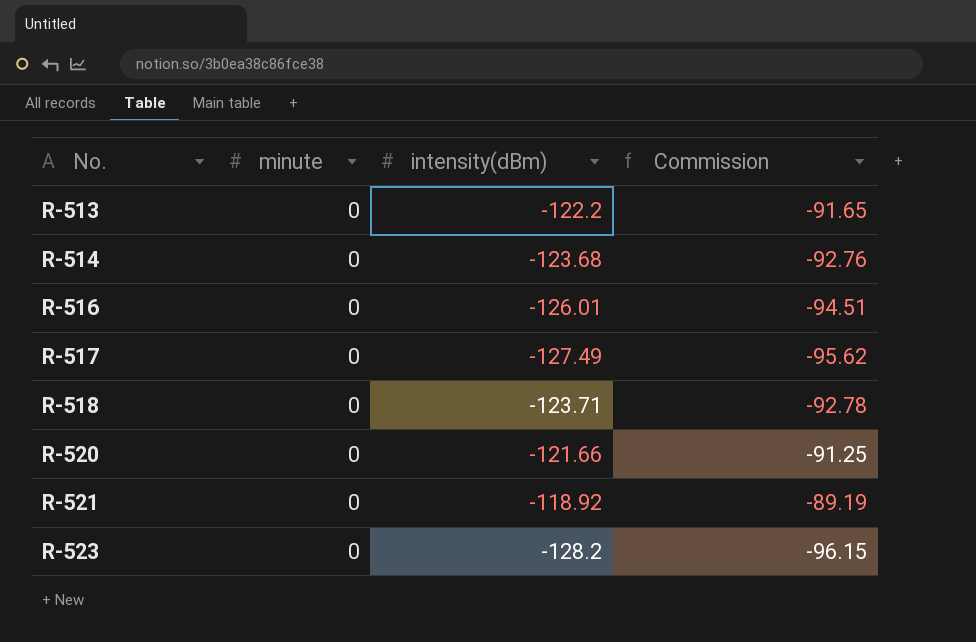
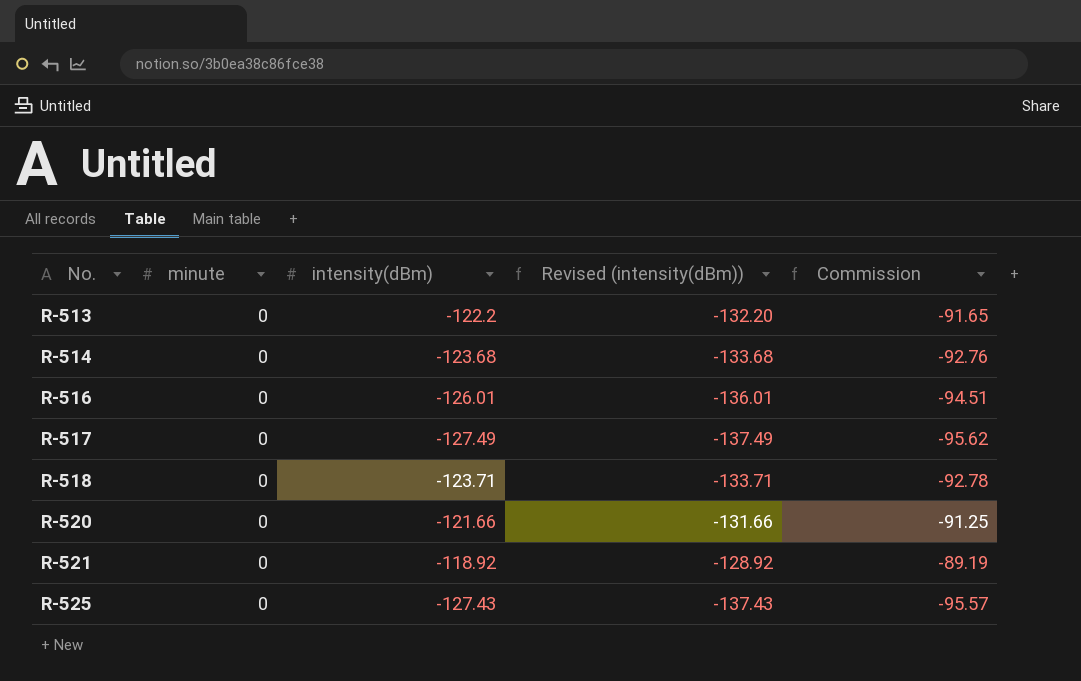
column Revised (intensity(dBm)) | formula: none -> [intensity(dBm)] - 10
row R-523: 0 | -128.2 | -96.15 -> none
row R-525: none -> 0 | -127.43 | -137.43 | -95.57

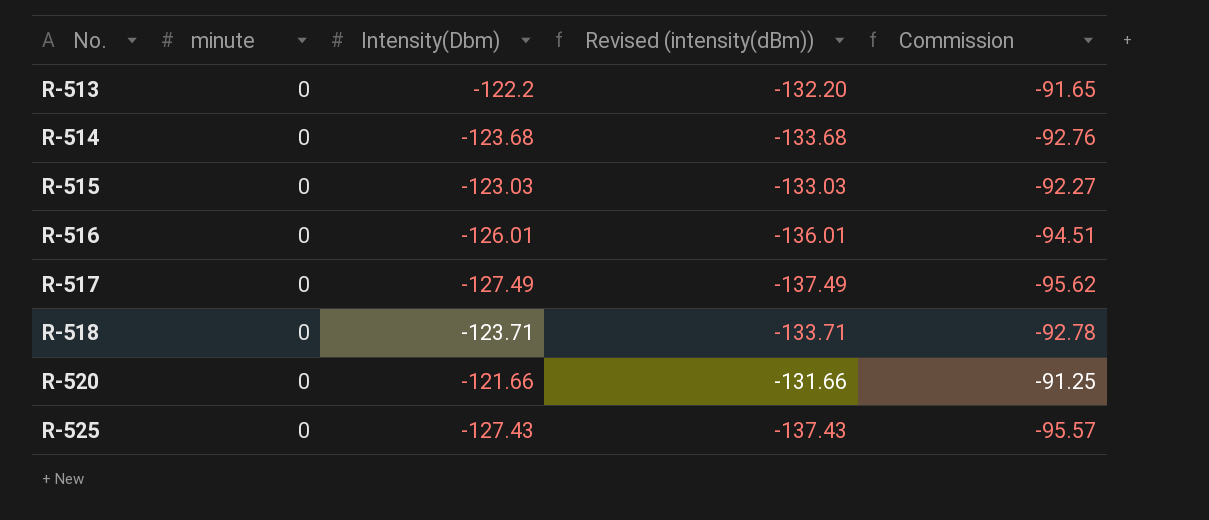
column name: intensity(dBm) -> Intensity(Dbm)
row R-521: 0 | -118.92 | -128.92 | -89.19 -> none
row R-515: none -> 0 | -123.03 | -133.03 | -92.27

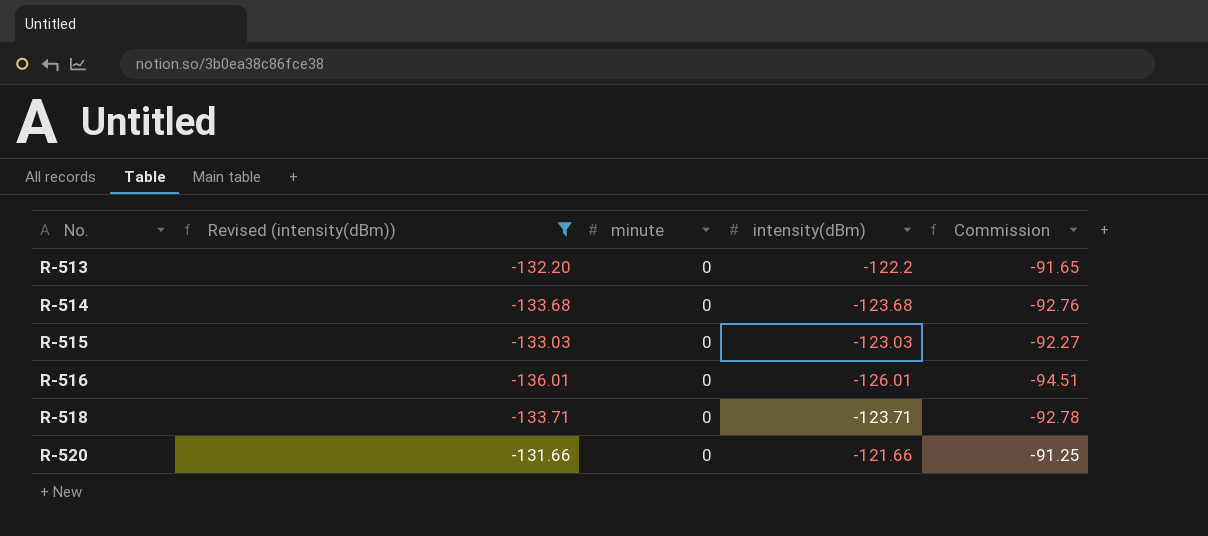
filter: none -> Revised (intensity(dBm)) >= -136.01
column Revised (intensity(dBm)) | position: 4 -> 2
column name: Intensity(Dbm) -> intensity(dBm)

